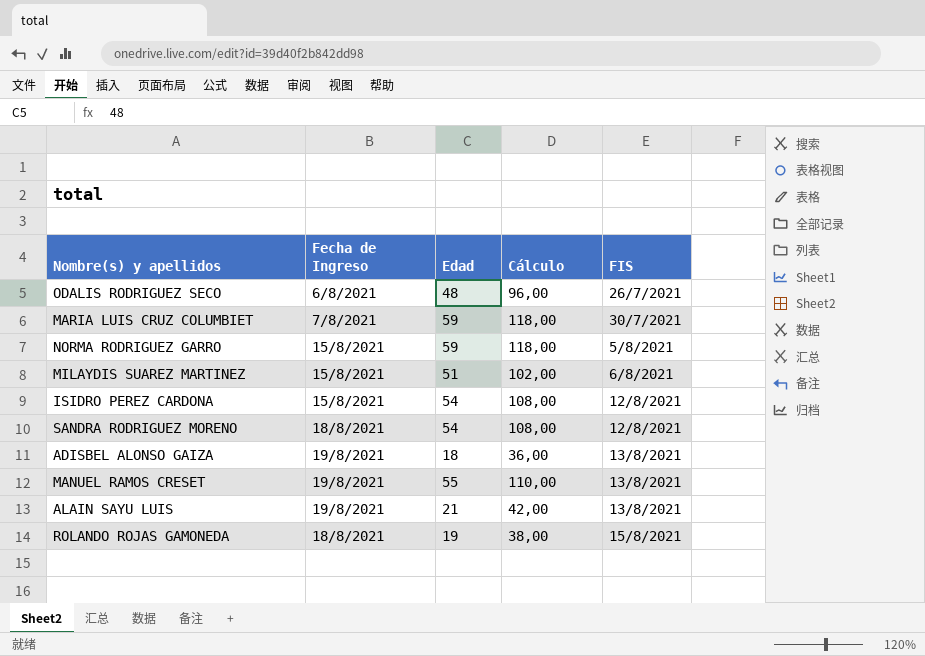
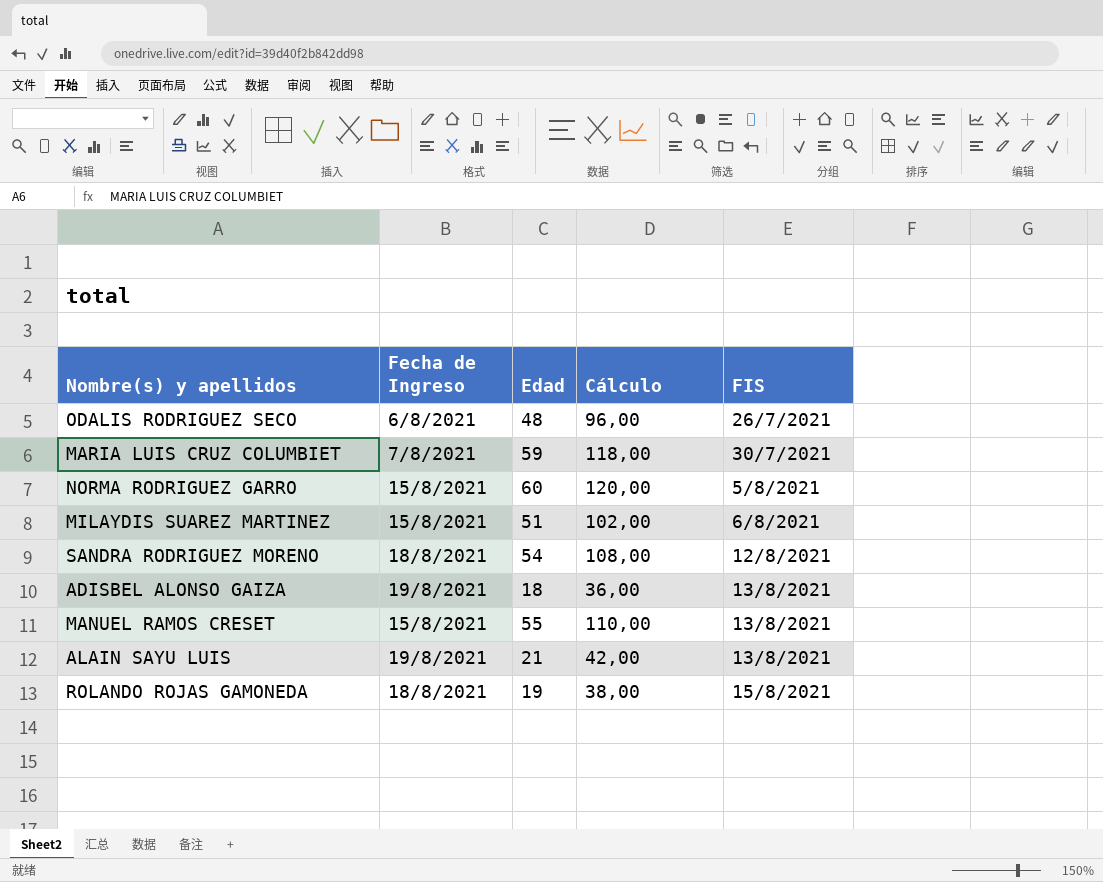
row ISIDRO PEREZ CARDONA: 15/8/2021 | 54 | 108,00 | 12/8/2021 -> none
NORMA RODRIGUEZ GARRO | Edad: 59 -> 60
NORMA RODRIGUEZ GARRO | Cálculo: 118,00 -> 120,00
MANUEL RAMOS CRESET | Fecha de Ingreso: 19/8/2021 -> 15/8/2021

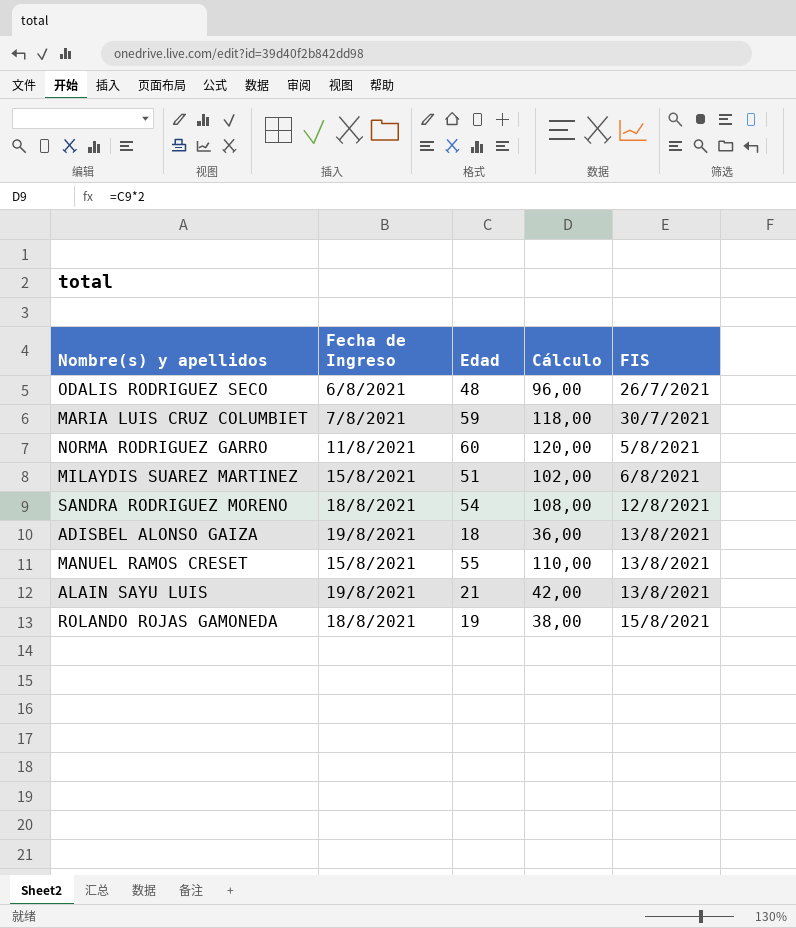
NORMA RODRIGUEZ GARRO | Fecha de Ingreso: 15/8/2021 -> 11/8/2021

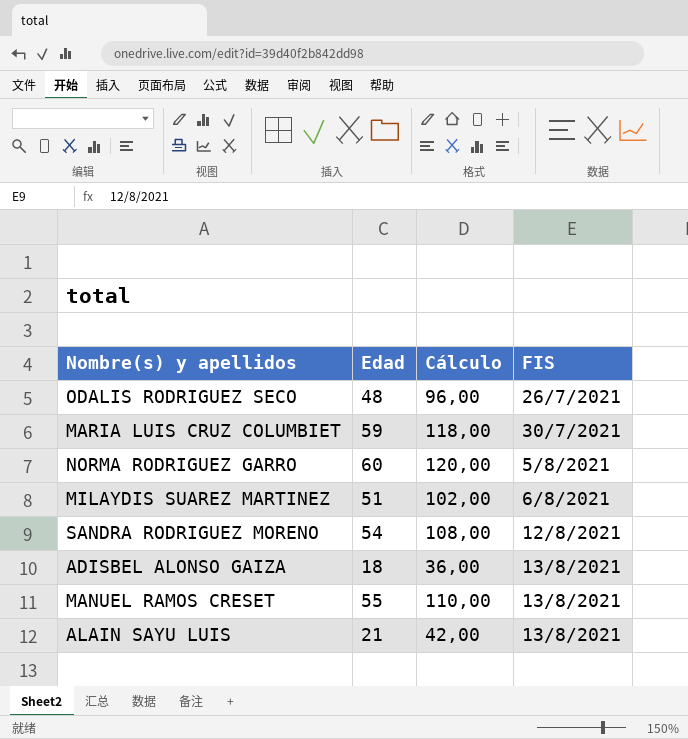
column Fecha de Ingreso | position: 2 -> none
row ROLANDO ROJAS GAMONEDA: 18/8/2021 | 19 | 38,00 | 15/8/2021 -> none

